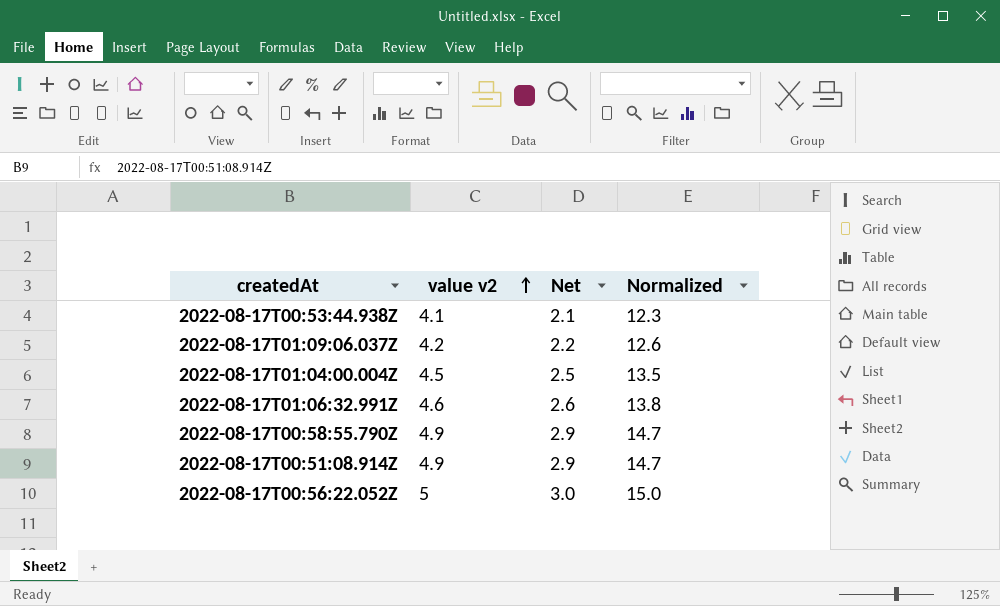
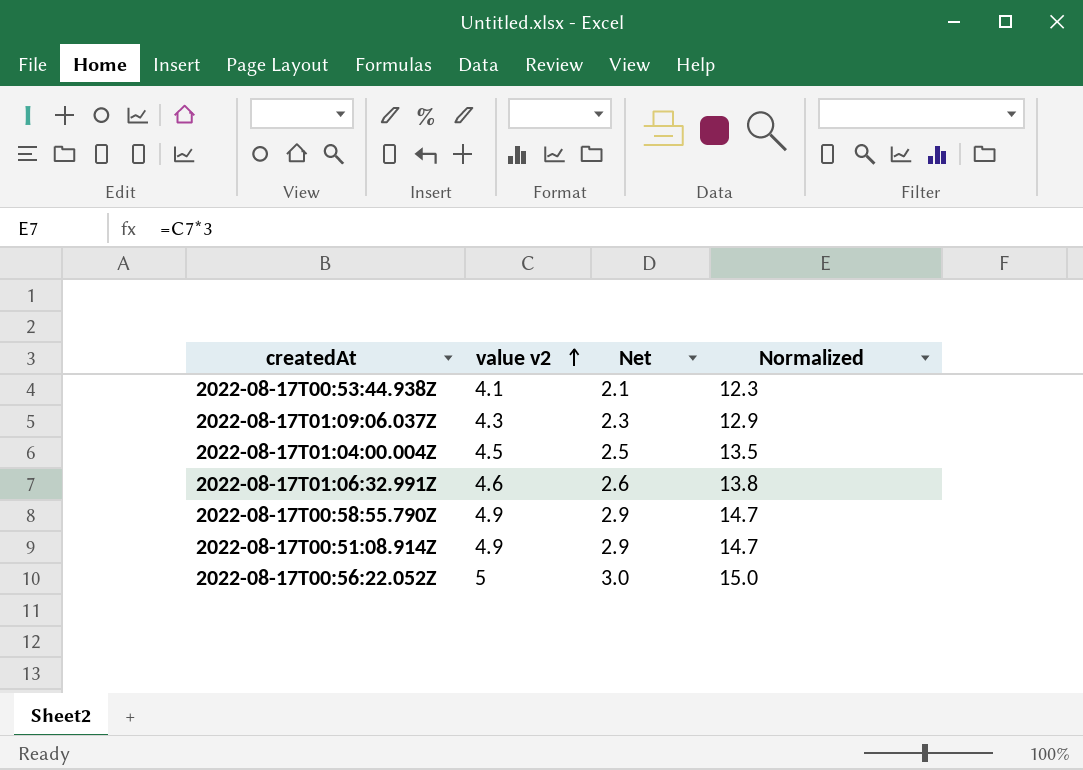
2022-08-17T01:09:06.037Z | value v2: 4.2 -> 4.3
2022-08-17T01:09:06.037Z | Net: 2.2 -> 2.3
2022-08-17T01:09:06.037Z | Normalized: 12.6 -> 12.9

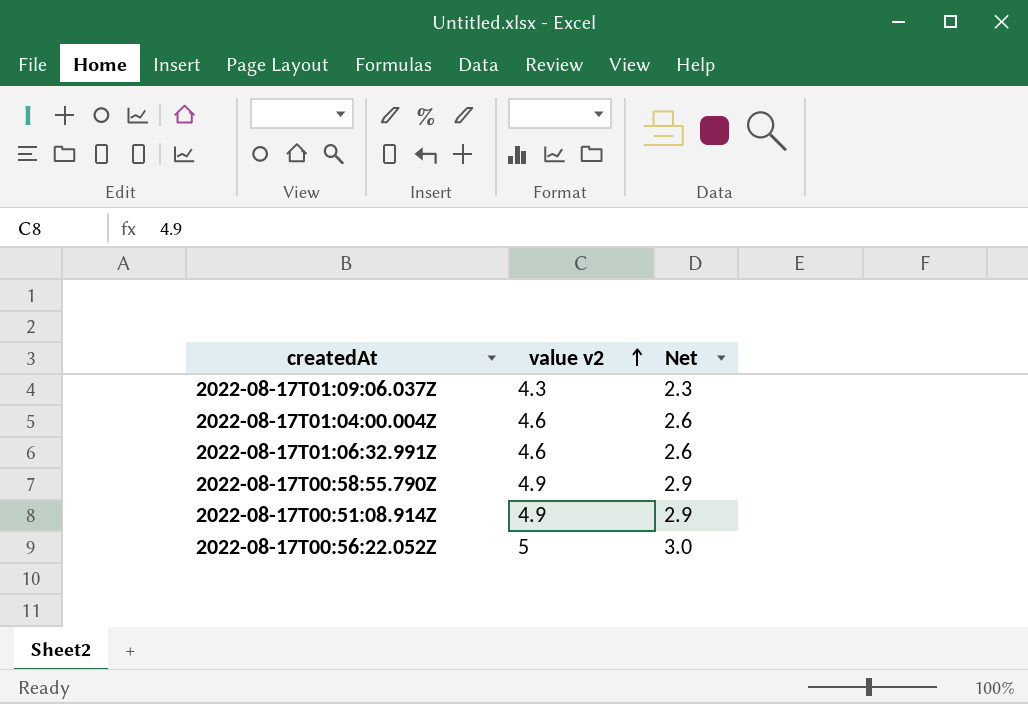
column Normalized | formula: [value v2] * 3 -> none
row 2022-08-17T00:53:44.938Z: 4.1 | 2.1 | 12.3 -> none
2022-08-17T01:04:00.004Z | value v2: 4.5 -> 4.6
2022-08-17T01:04:00.004Z | Net: 2.5 -> 2.6

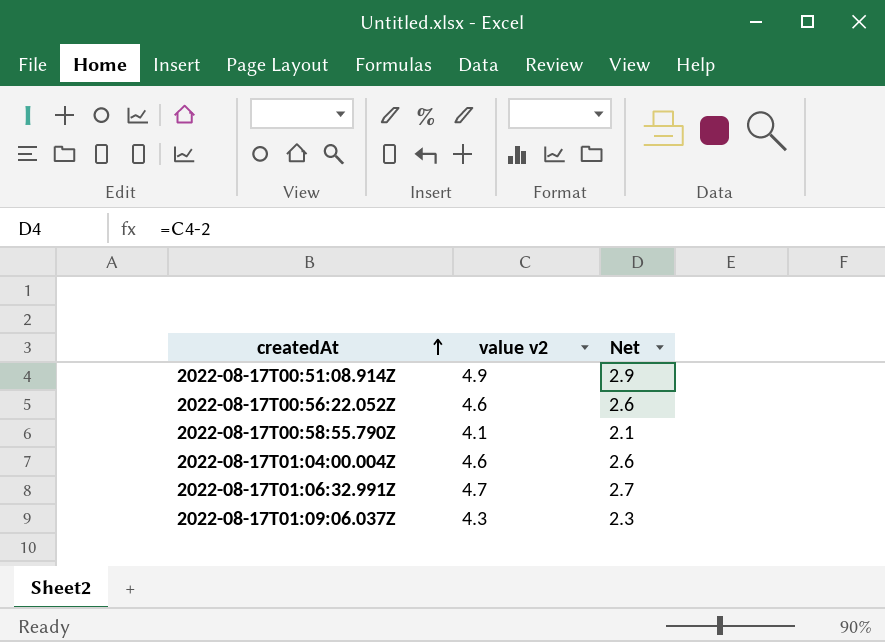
row order: value v2 ascending -> createdAt ascending
2022-08-17T00:56:22.052Z | value v2: 5 -> 4.6
2022-08-17T00:56:22.052Z | Net: 3.0 -> 2.6
2022-08-17T00:58:55.790Z | value v2: 4.9 -> 4.1
2022-08-17T00:58:55.790Z | Net: 2.9 -> 2.1
2022-08-17T01:06:32.991Z | value v2: 4.6 -> 4.7
2022-08-17T01:06:32.991Z | Net: 2.6 -> 2.7

